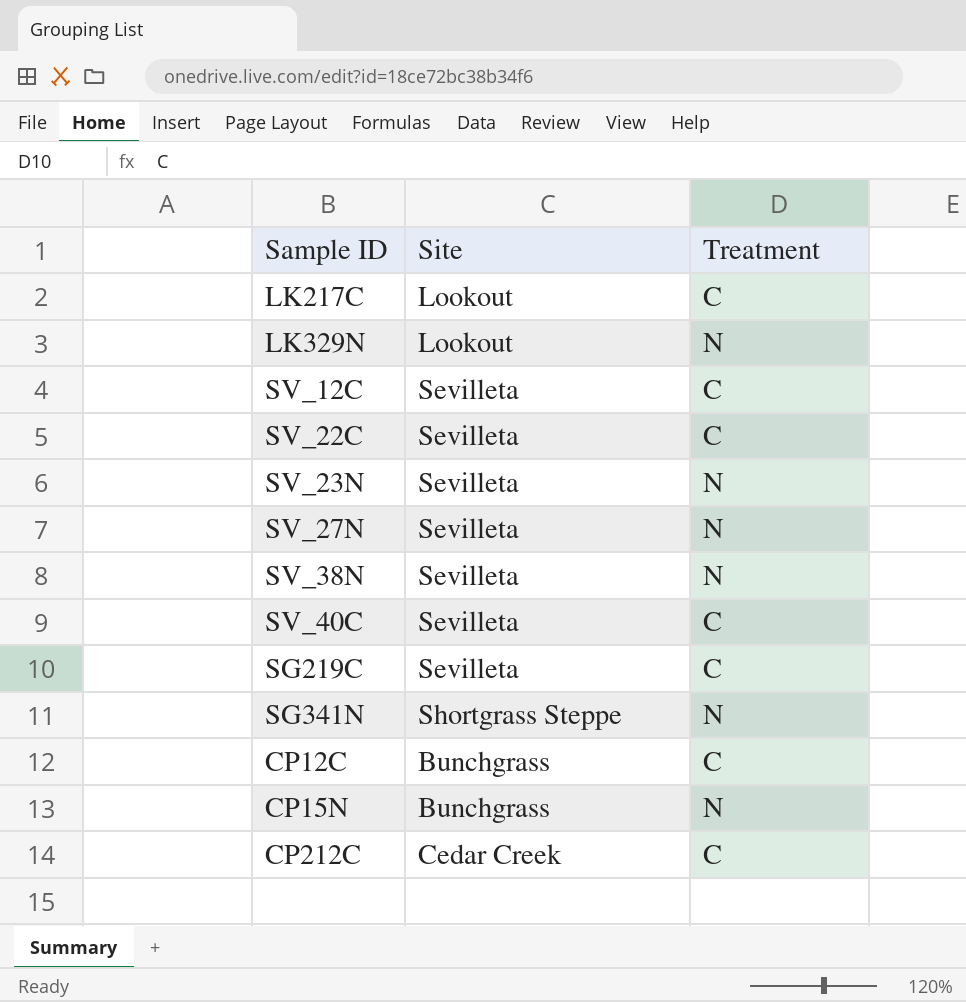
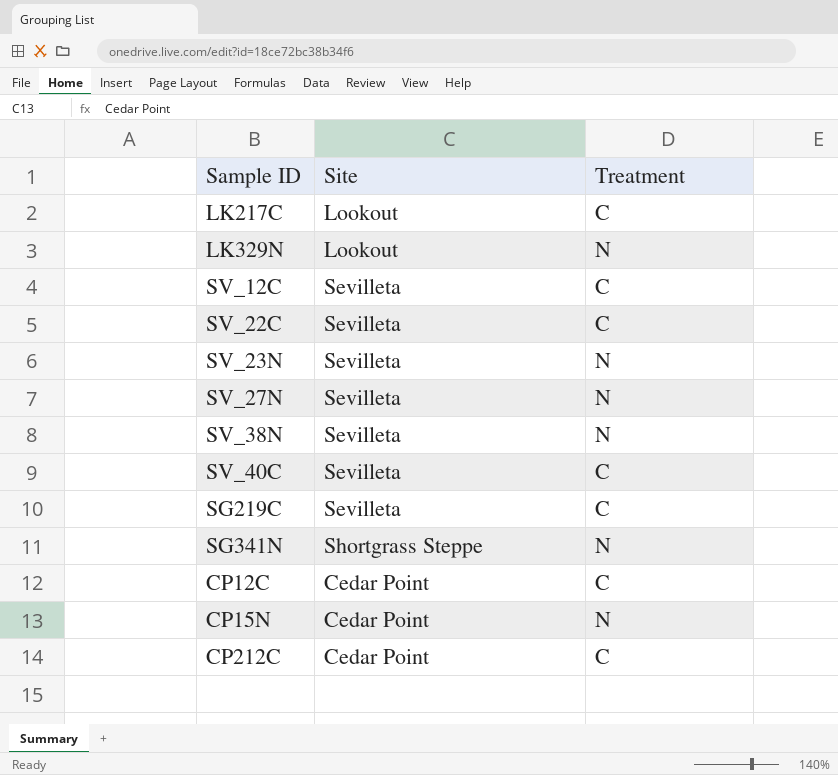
CP12C | Site: Bunchgrass -> Cedar Point
CP15N | Site: Bunchgrass -> Cedar Point
CP212C | Site: Cedar Creek -> Cedar Point

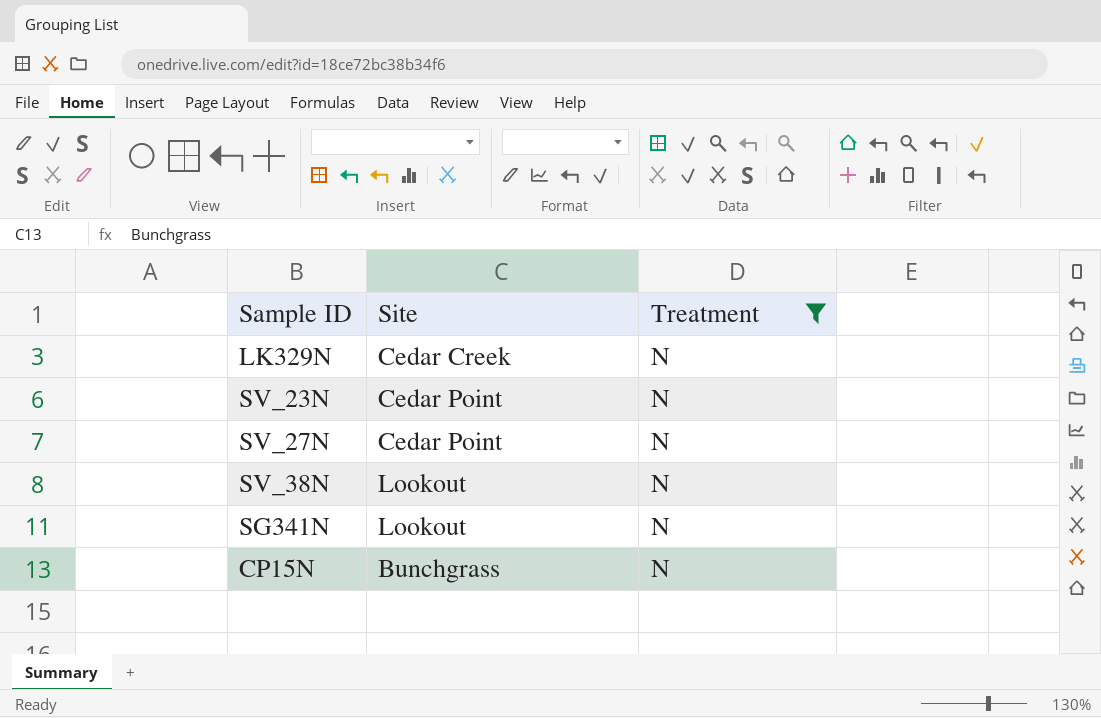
filter: none -> Treatment = N
LK329N | Site: Lookout -> Cedar Creek
SV_23N | Site: Sevilleta -> Cedar Point
SV_27N | Site: Sevilleta -> Cedar Point
SV_38N | Site: Sevilleta -> Lookout
SG341N | Site: Shortgrass Steppe -> Lookout
CP15N | Site: Cedar Point -> Bunchgrass

